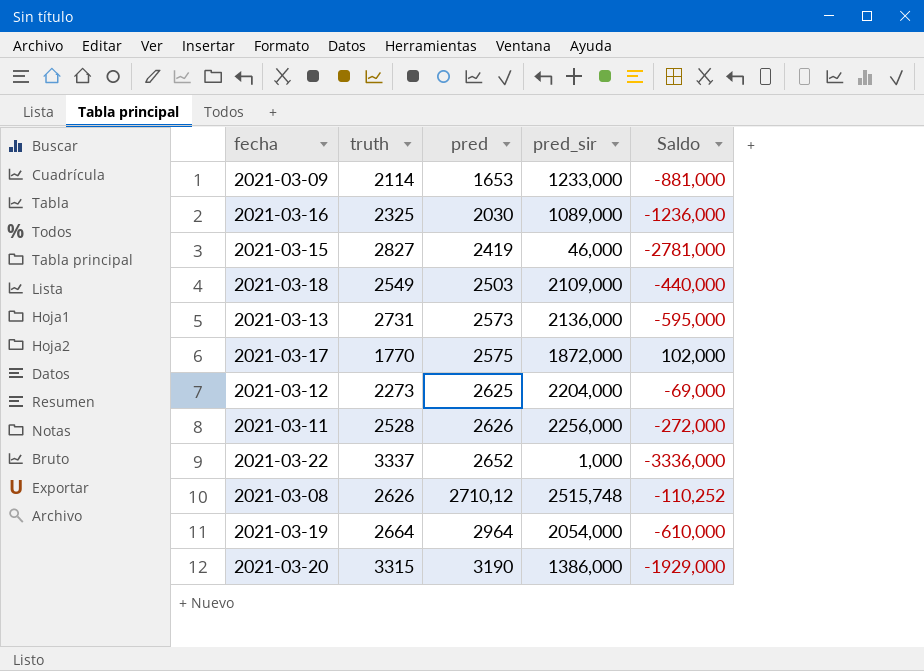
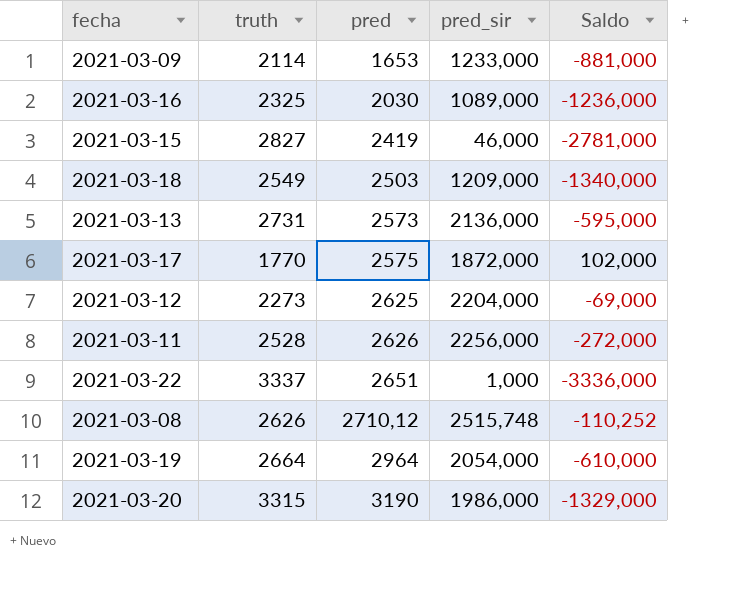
2021-03-18 | pred_sir: 2109,000 -> 1209,000
2021-03-18 | Saldo: -440,000 -> -1340,000
2021-03-22 | pred: 2652 -> 2651
2021-03-20 | pred_sir: 1386,000 -> 1986,000
2021-03-20 | Saldo: -1929,000 -> -1329,000

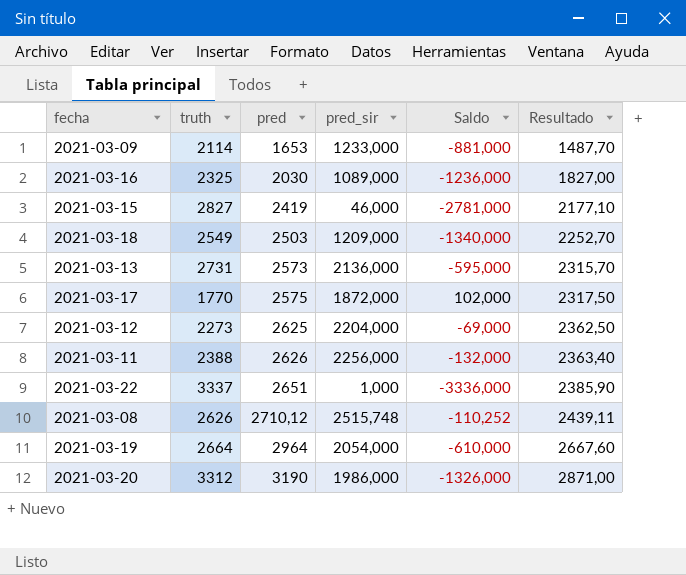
column Resultado | formula: none -> [pred] * 0,9
2021-03-11 | truth: 2528 -> 2388
2021-03-11 | Saldo: -272,000 -> -132,000
2021-03-20 | truth: 3315 -> 3312
2021-03-20 | Saldo: -1329,000 -> -1326,000

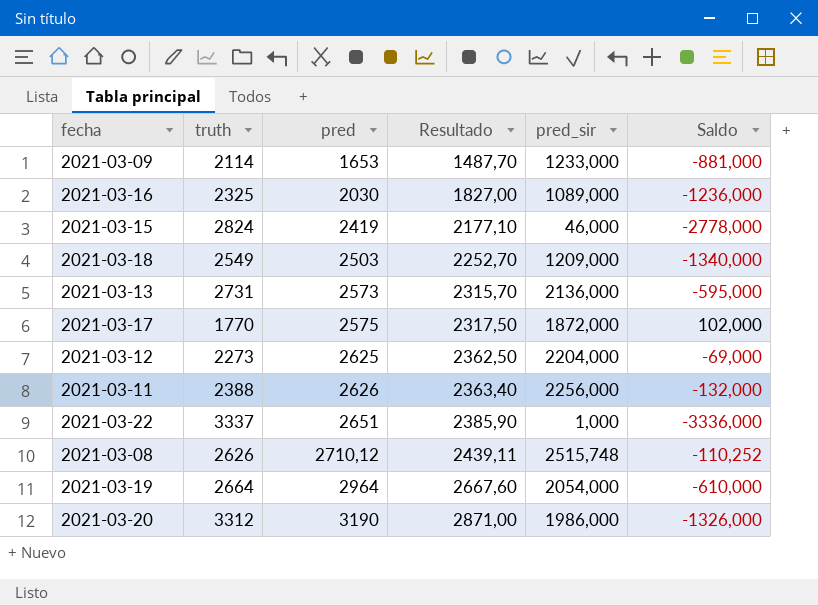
column Resultado | position: 6 -> 4
2021-03-15 | truth: 2827 -> 2824
2021-03-15 | Saldo: -2781,000 -> -2778,000

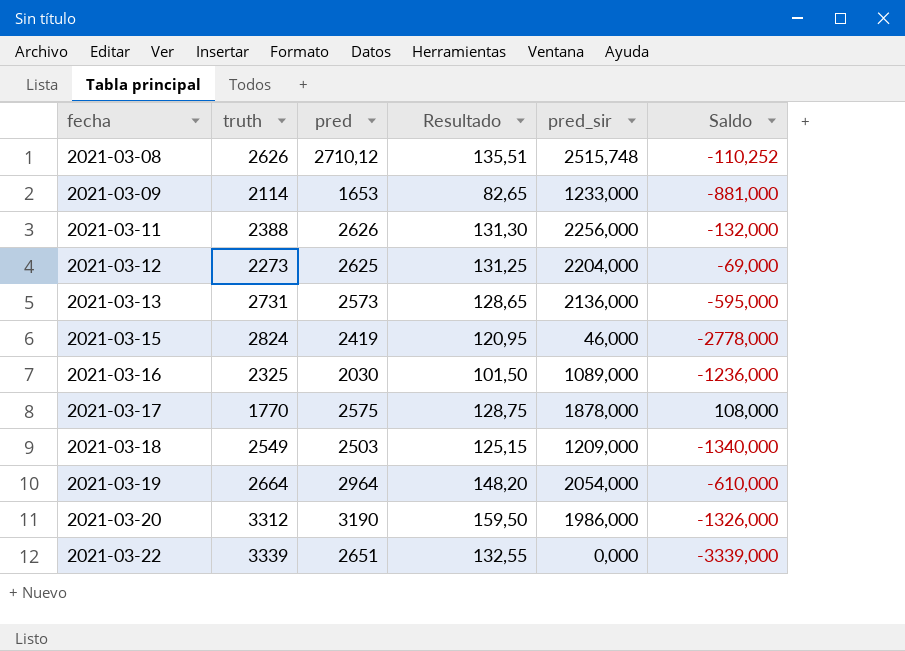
row order: pred ascending -> fecha ascending
column Resultado | formula: [pred] * 0,9 -> [pred] * 0,05
2021-03-17 | pred_sir: 1872,000 -> 1878,000
2021-03-17 | Saldo: 102,000 -> 108,000
2021-03-22 | truth: 3337 -> 3339
2021-03-22 | pred_sir: 1,000 -> 0,000
2021-03-22 | Saldo: -3336,000 -> -3339,000

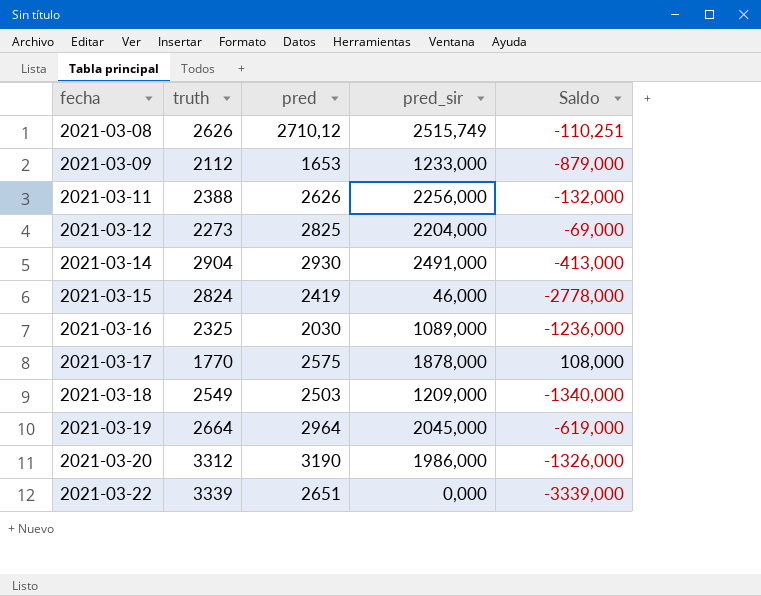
column Resultado | formula: [pred] * 0,05 -> none
row 2021-03-13: 2731 | 2573 | 128,65 | 2136,000 | -595,000 -> none
2021-03-08 | pred_sir: 2515,748 -> 2515,749
2021-03-08 | Saldo: -110,252 -> -110,251
2021-03-09 | truth: 2114 -> 2112
2021-03-09 | Saldo: -881,000 -> -879,000
2021-03-12 | pred: 2625 -> 2825
row 2021-03-14: none -> 2904 | 2930 | 2491,000 | -413,000
2021-03-19 | pred_sir: 2054,000 -> 2045,000
2021-03-19 | Saldo: -610,000 -> -619,000

